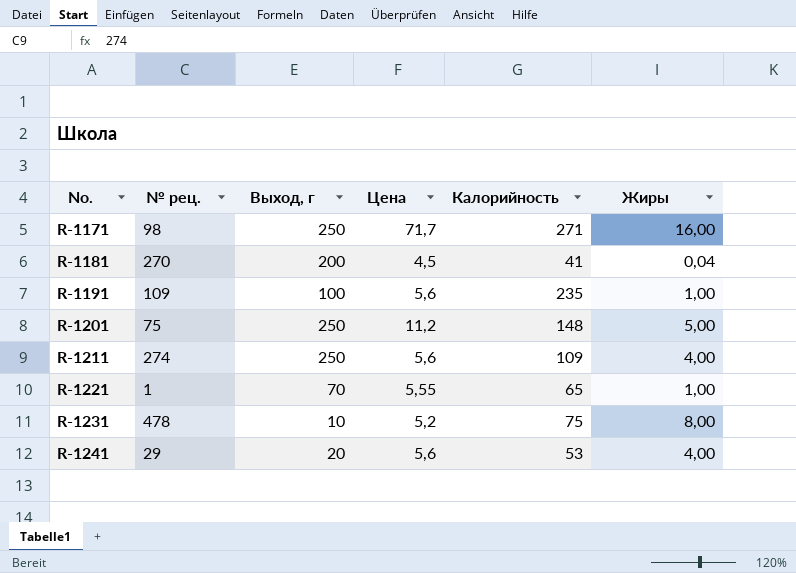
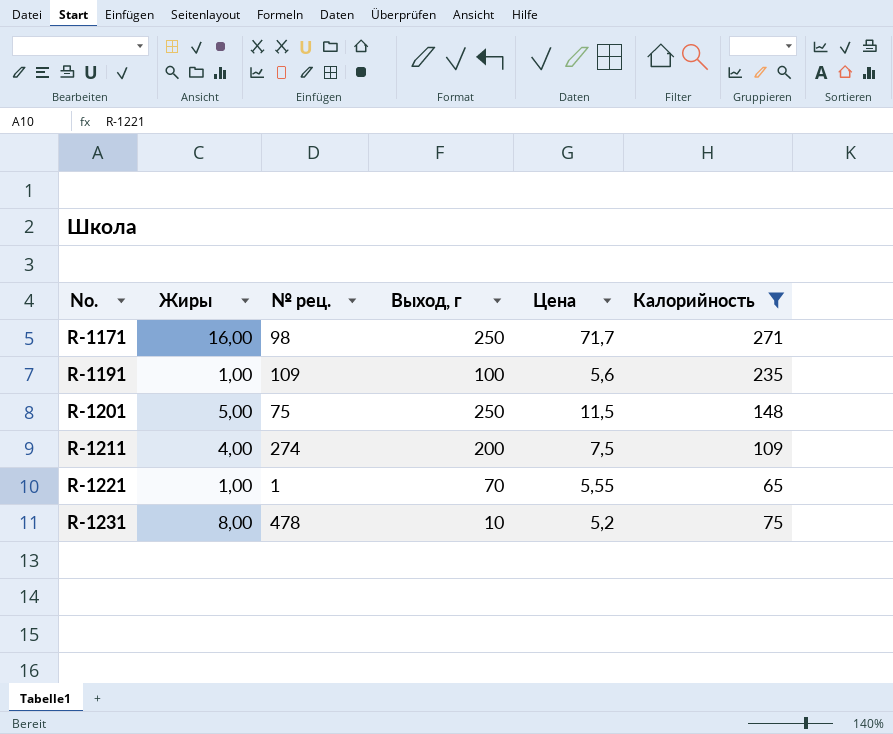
filter: none -> Калорийность >= 65
column Жиры | position: 6 -> 2
R-1201 | Цена: 11,2 -> 11,5
R-1211 | Выход, г: 250 -> 200
R-1211 | Цена: 5,6 -> 7,5

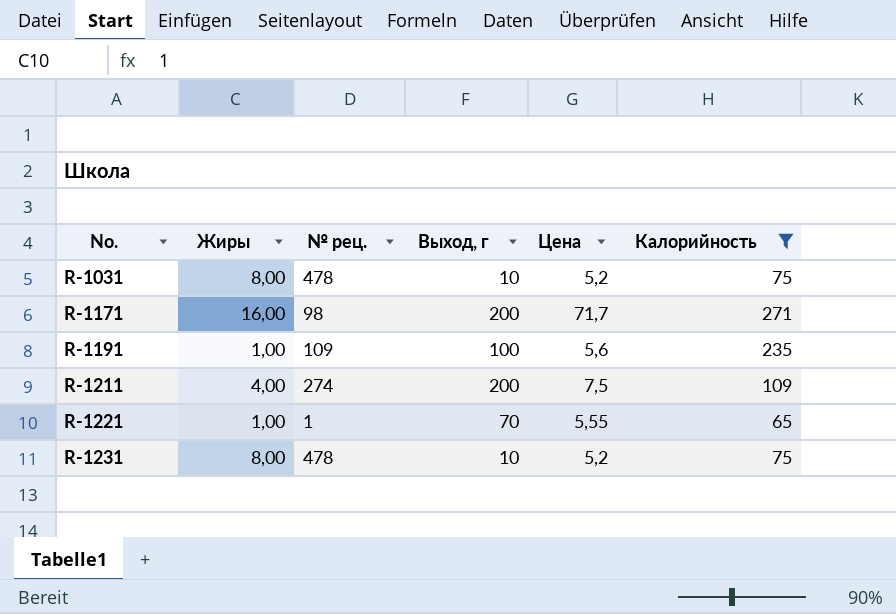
row R-1201: 5,00 | 75 | 250 | 11,5 | 148 -> none
row R-1031: none -> 8,00 | 478 | 10 | 5,2 | 75
R-1171 | Выход, г: 250 -> 200

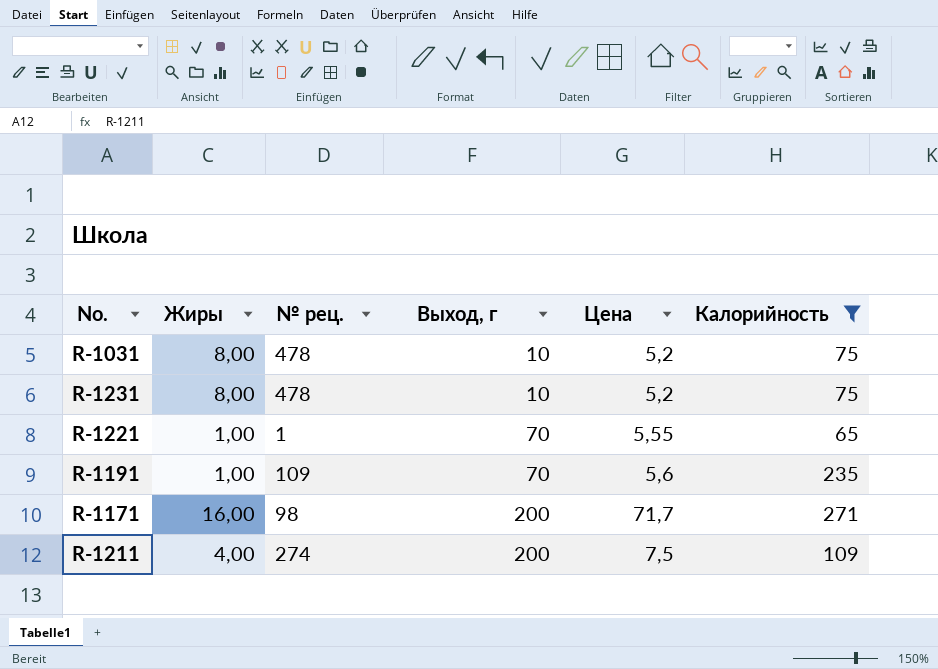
row order: No. ascending -> Выход, г ascending
R-1191 | Выход, г: 100 -> 70

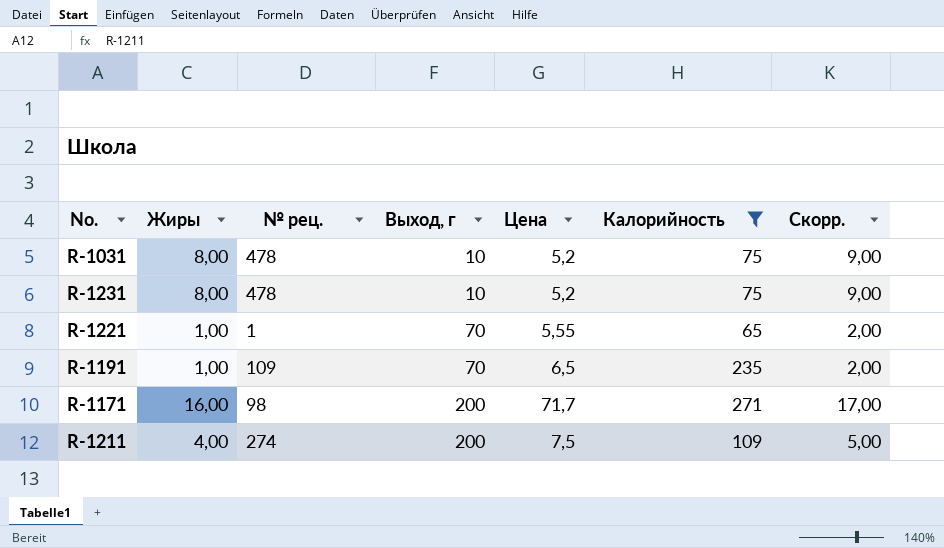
column Скорр. | formula: none -> [Жиры] + 1
R-1191 | Цена: 5,6 -> 6,5

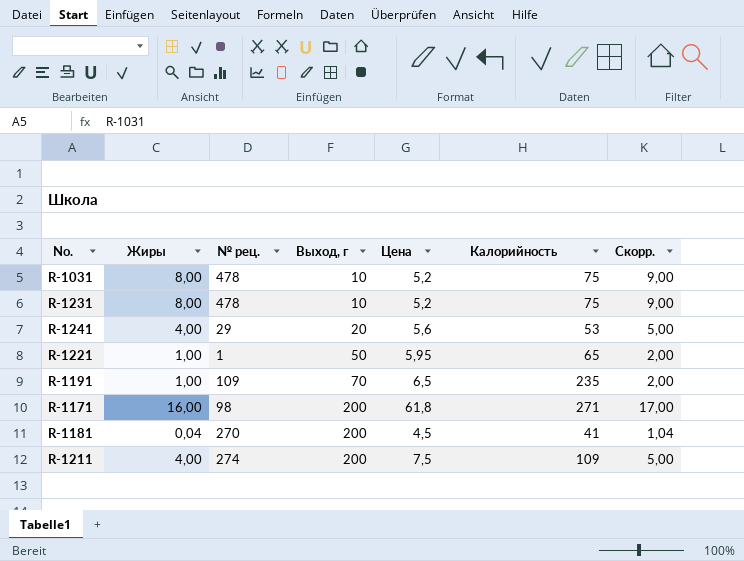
filter: Калорийность >= 65 -> none
R-1221 | Выход, г: 70 -> 50
R-1221 | Цена: 5,55 -> 5,95
R-1171 | Цена: 71,7 -> 61,8

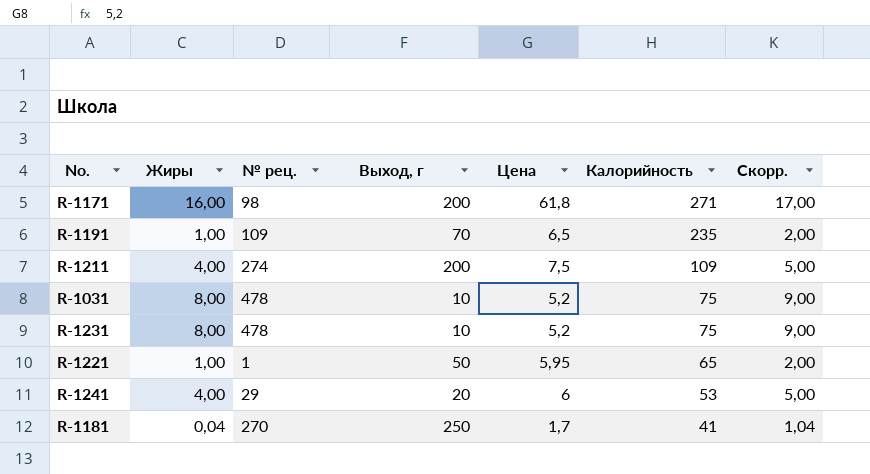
row order: Выход, г ascending -> Калорийность descending
R-1241 | Цена: 5,6 -> 6
R-1181 | Выход, г: 200 -> 250
R-1181 | Цена: 4,5 -> 1,7

